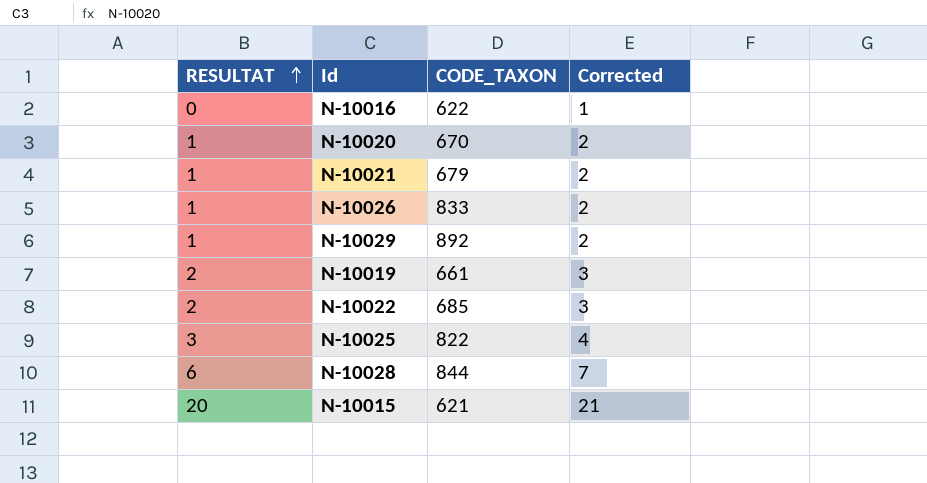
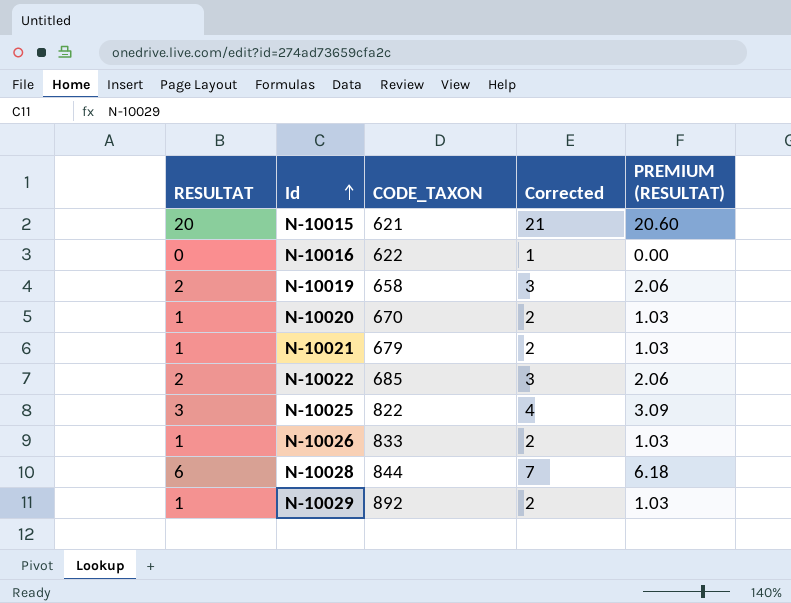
row order: RESULTAT ascending -> Id ascending
column PREMIUM (RESULTAT) | formula: none -> [RESULTAT] * 1.03
N-10019 | CODE_TAXON: 661 -> 658

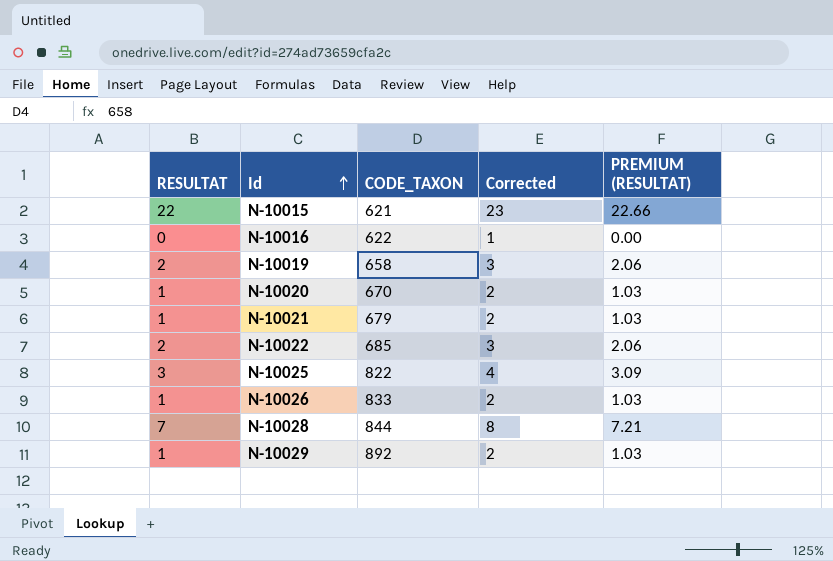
N-10015 | RESULTAT: 20 -> 22
N-10015 | Corrected: 21 -> 23
N-10015 | PREMIUM (RESULTAT): 20.60 -> 22.66
N-10028 | RESULTAT: 6 -> 7
N-10028 | Corrected: 7 -> 8
N-10028 | PREMIUM (RESULTAT): 6.18 -> 7.21

